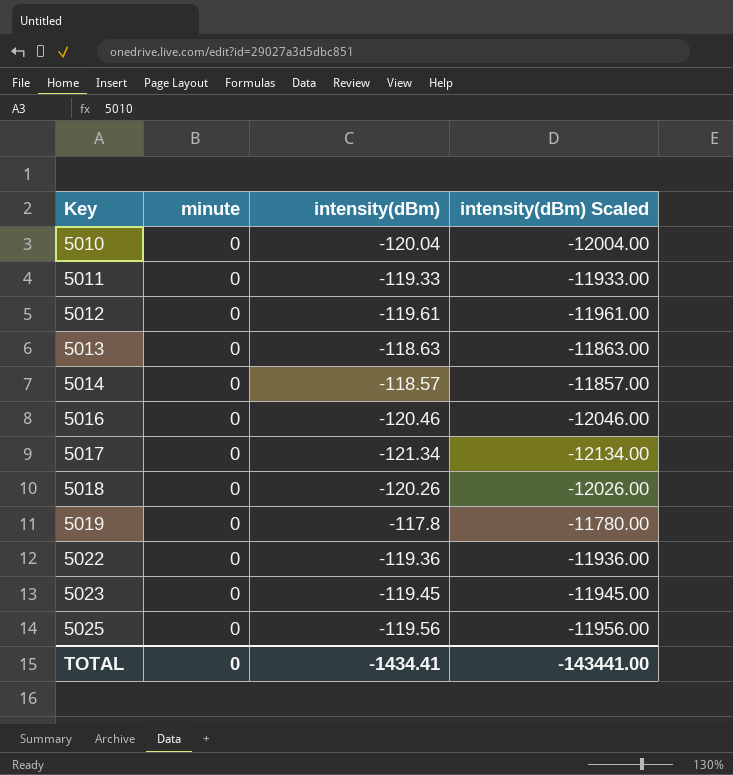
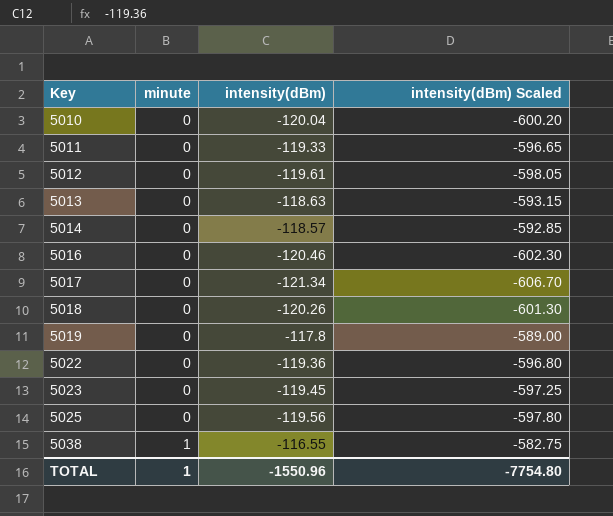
column intensity(dBm) Scaled | formula: [intensity(dBm)] * 100 -> [intensity(dBm)] * 5
row 5038: none -> 1 | -116.55 | -582.75
TOTAL | minute: 0 -> 1
TOTAL | intensity(dBm): -1434.41 -> -1550.96
TOTAL | intensity(dBm) Scaled: -143441.00 -> -7754.80

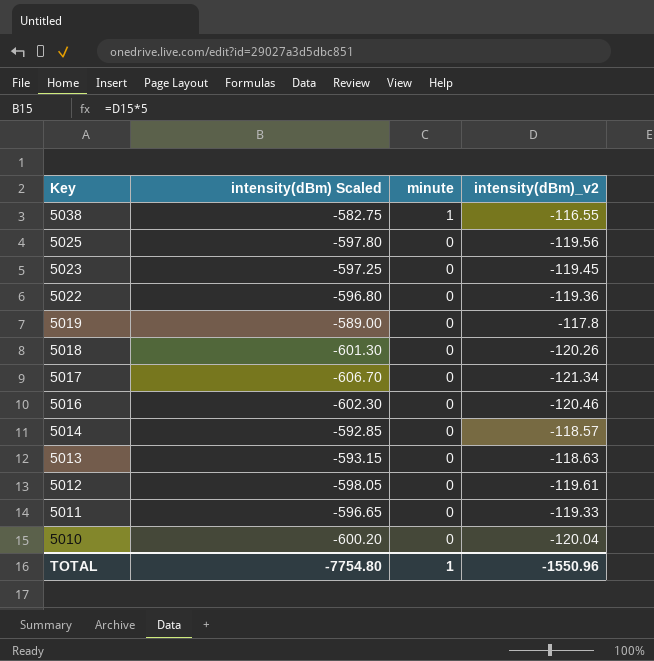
row order: Key ascending -> Key descending
column intensity(dBm) Scaled | position: 4 -> 2
column name: intensity(dBm) -> intensity(dBm)_v2

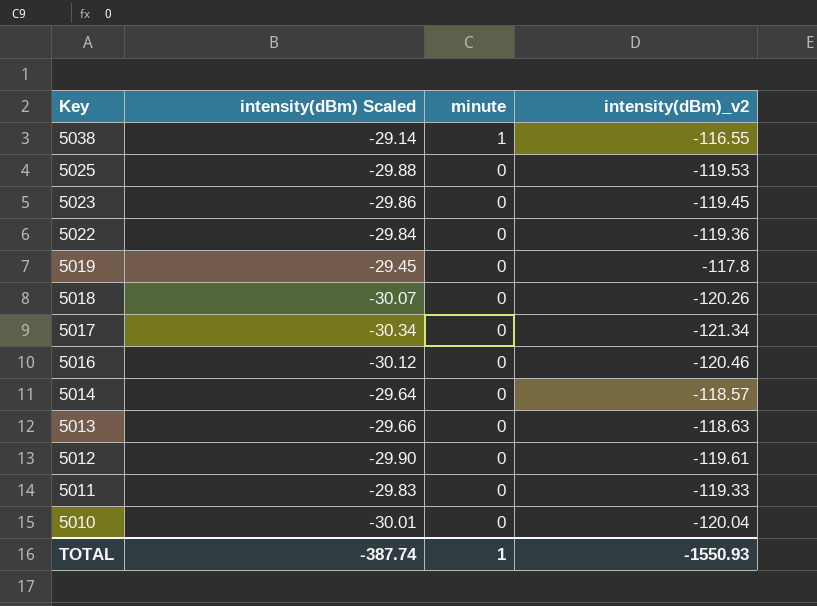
column intensity(dBm) Scaled | formula: [intensity(dBm)_v2] * 5 -> [intensity(dBm)_v2] * 0.25
5025 | intensity(dBm)_v2: -119.56 -> -119.53
TOTAL | intensity(dBm) Scaled: -7754.80 -> -387.74
TOTAL | intensity(dBm)_v2: -1550.96 -> -1550.93

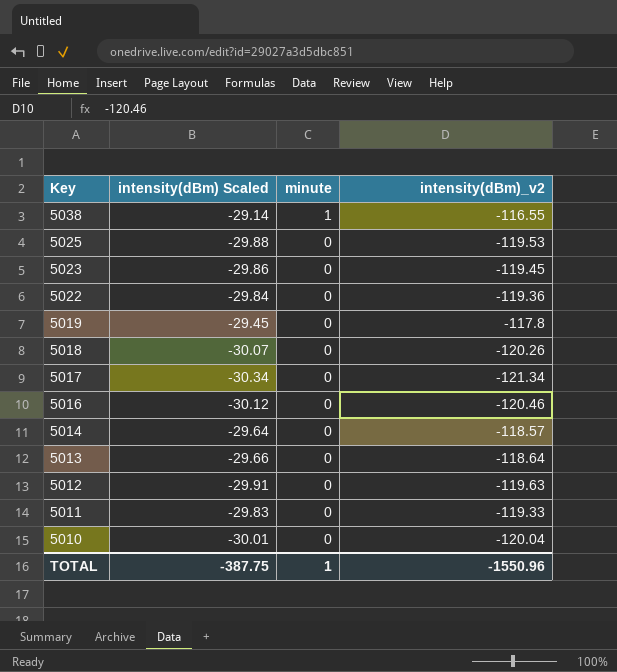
5013 | intensity(dBm)_v2: -118.63 -> -118.64
5012 | intensity(dBm) Scaled: -29.90 -> -29.91
5012 | intensity(dBm)_v2: -119.61 -> -119.63
TOTAL | intensity(dBm) Scaled: -387.74 -> -387.75
TOTAL | intensity(dBm)_v2: -1550.93 -> -1550.96

